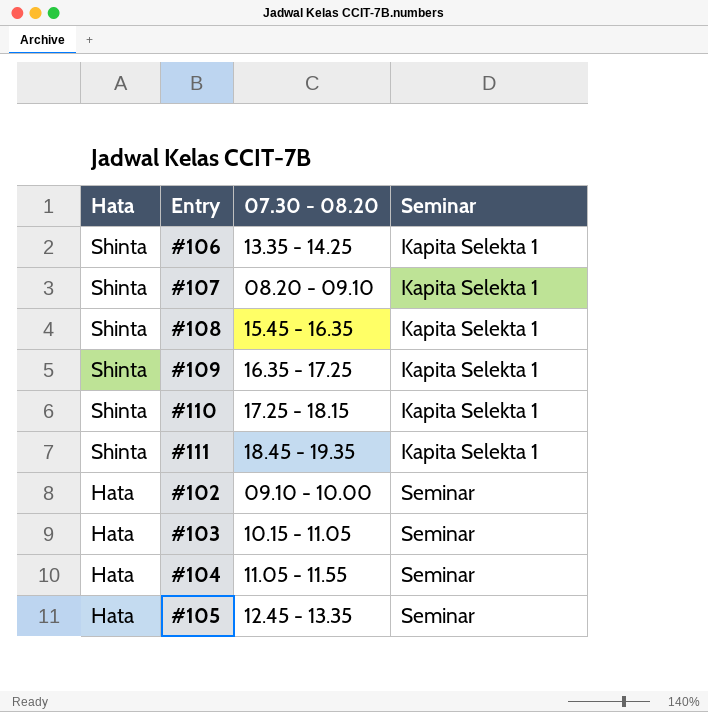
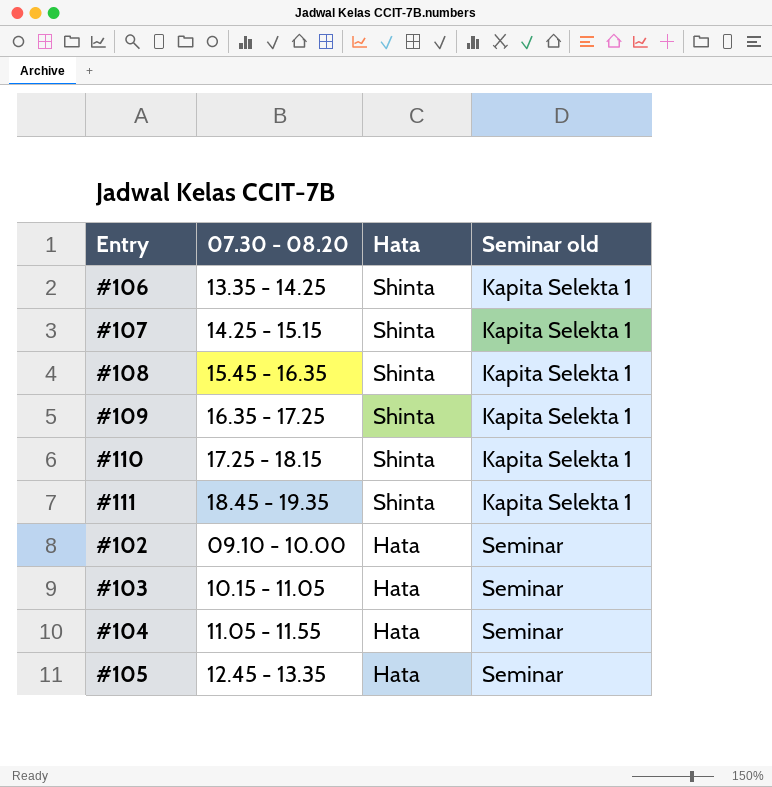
column Hata | position: 1 -> 3
column name: Seminar -> Seminar old
#107 | 07.30 - 08.20: 08.20 - 09.10 -> 14.25 - 15.15

